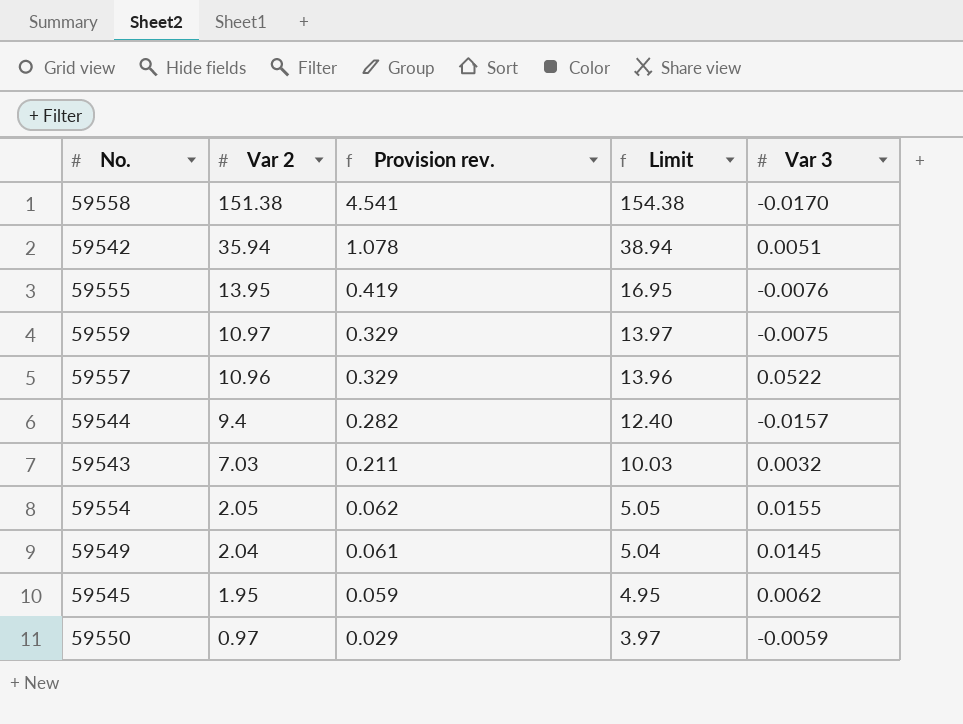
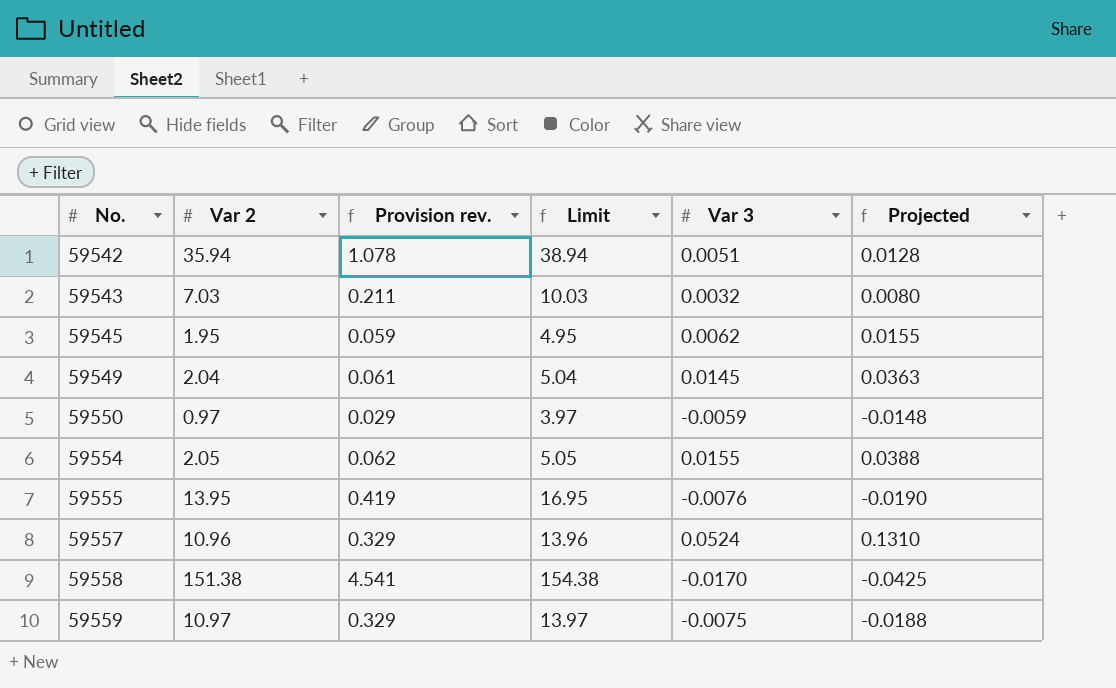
row order: Var 2 descending -> No. ascending
column Projected | formula: none -> [Var 3] * 2.5
row 59544: 9.4 | 0.282 | 12.40 | -0.0157 -> none
59557 | Var 3: 0.0522 -> 0.0524

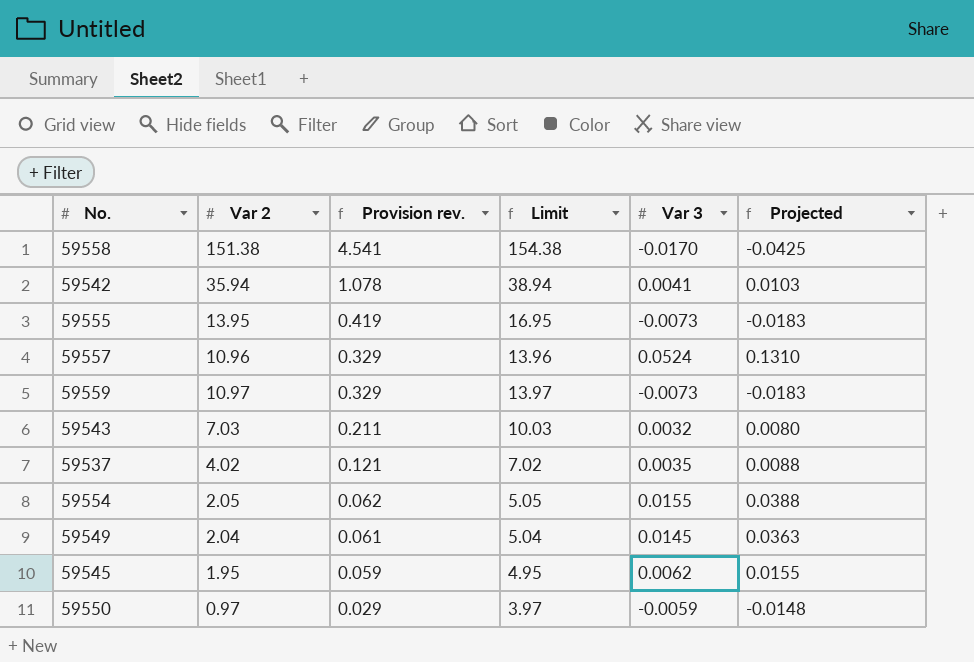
row order: No. ascending -> Provision rev. descending
59542 | Var 3: 0.0051 -> 0.0041
59542 | Projected: 0.0128 -> 0.0103
59555 | Var 3: -0.0076 -> -0.0073
59555 | Projected: -0.0190 -> -0.0183
59559 | Var 3: -0.0075 -> -0.0073
59559 | Projected: -0.0188 -> -0.0183
row 59537: none -> 4.02 | 0.121 | 7.02 | 0.0035 | 0.0088

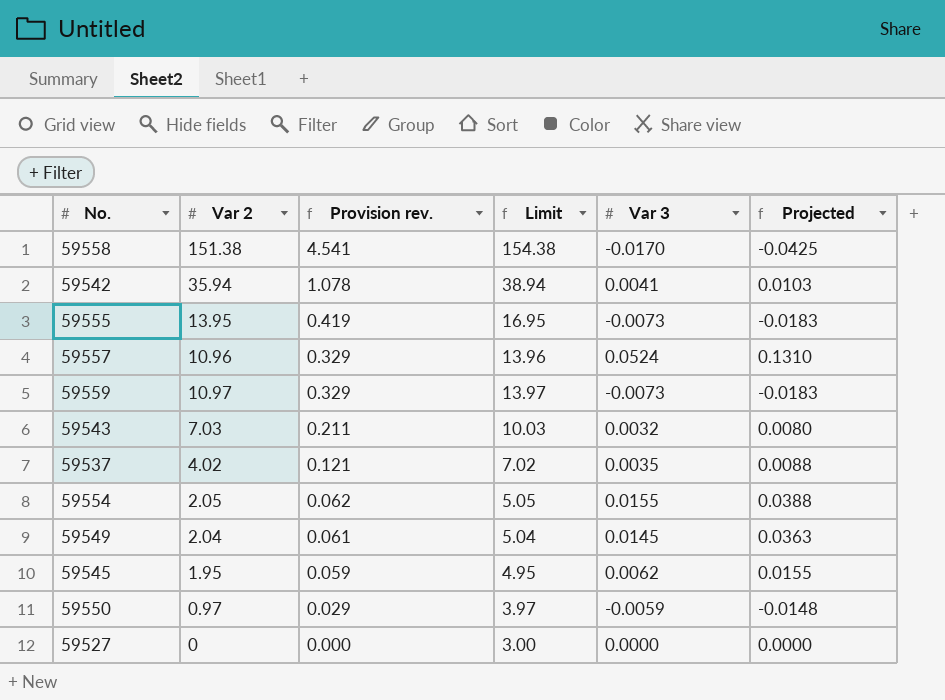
row 59527: none -> 0 | 0.000 | 3.00 | 0.0000 | 0.0000

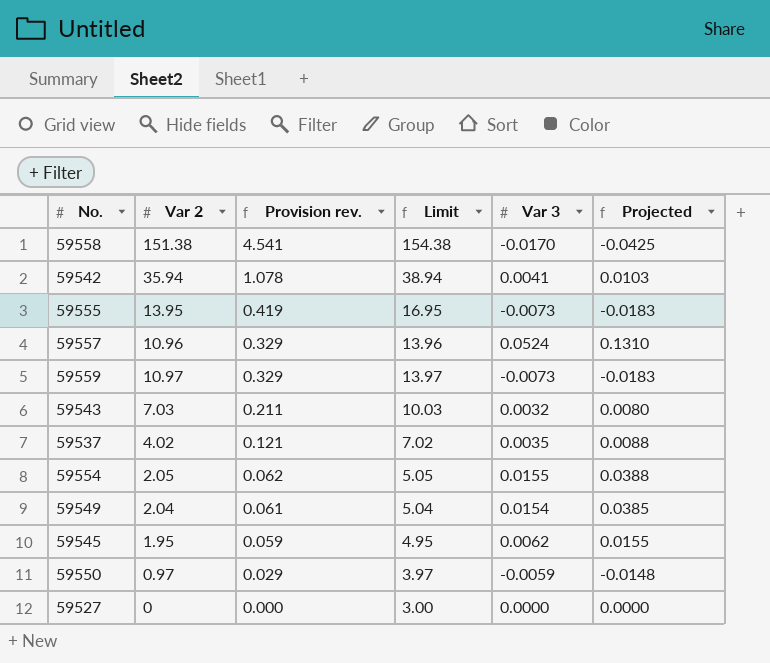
59549 | Var 3: 0.0145 -> 0.0154
59549 | Projected: 0.0363 -> 0.0385

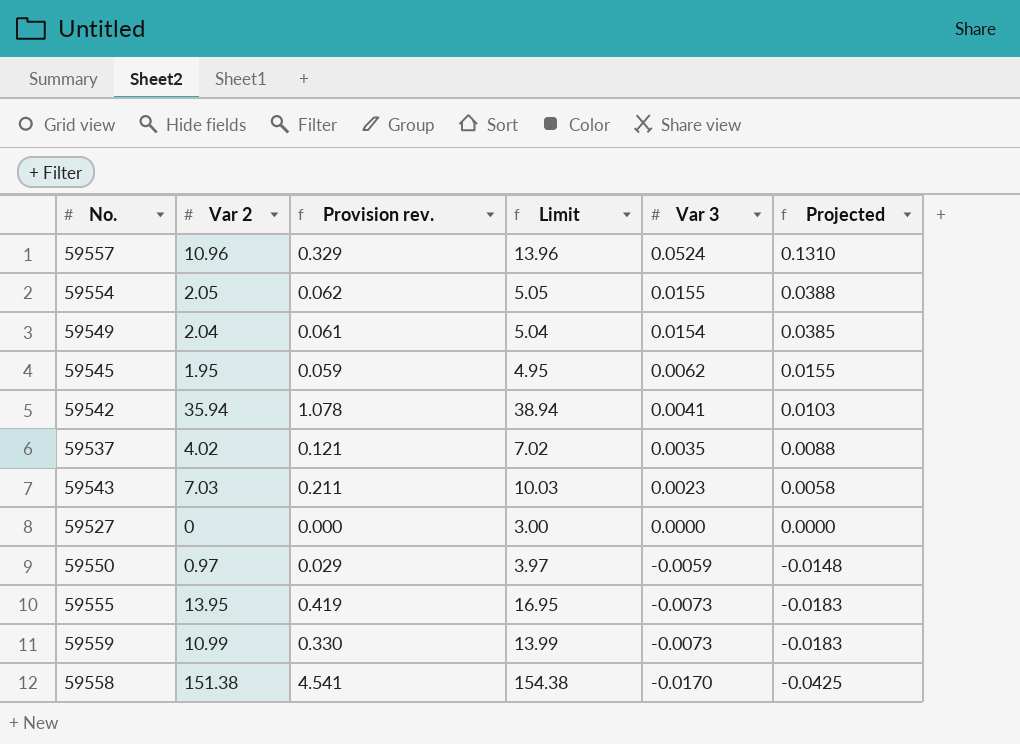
row order: Provision rev. descending -> Var 3 descending
59543 | Var 3: 0.0032 -> 0.0023
59543 | Projected: 0.0080 -> 0.0058
59559 | Var 2: 10.97 -> 10.99
59559 | Provision rev.: 0.329 -> 0.330
59559 | Limit: 13.97 -> 13.99

